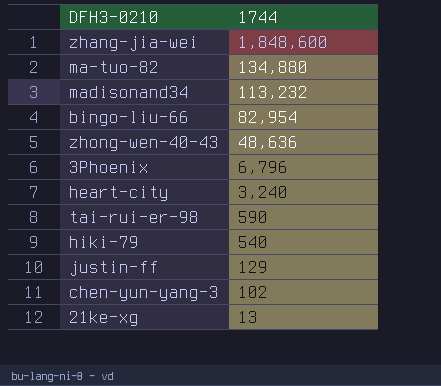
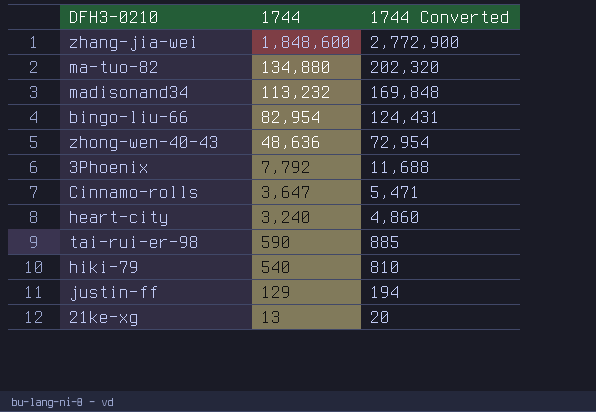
column 1744 Converted | formula: none -> [1744] * 1.5
row chen-yun-yang-3: 102 -> none
3Phoenix | 1744: 6,796 -> 7,792
row Cinnamo-rolls: none -> 3,647 | 5,471

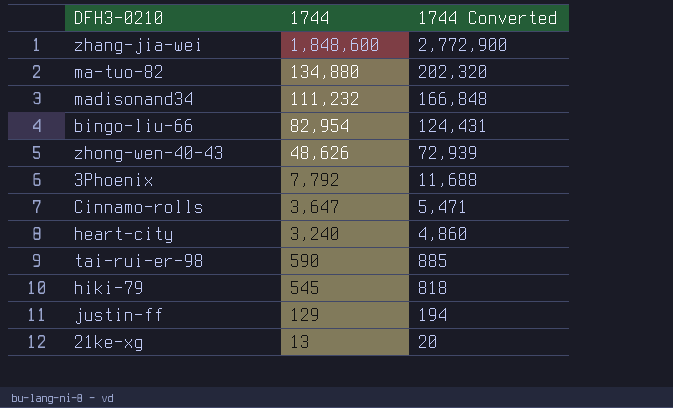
madisonand34 | 1744: 113,232 -> 111,232
madisonand34 | 1744 Converted: 169,848 -> 166,848
zhong-wen-40-43 | 1744: 48,636 -> 48,626
zhong-wen-40-43 | 1744 Converted: 72,954 -> 72,939
hiki-79 | 1744: 540 -> 545
hiki-79 | 1744 Converted: 810 -> 818

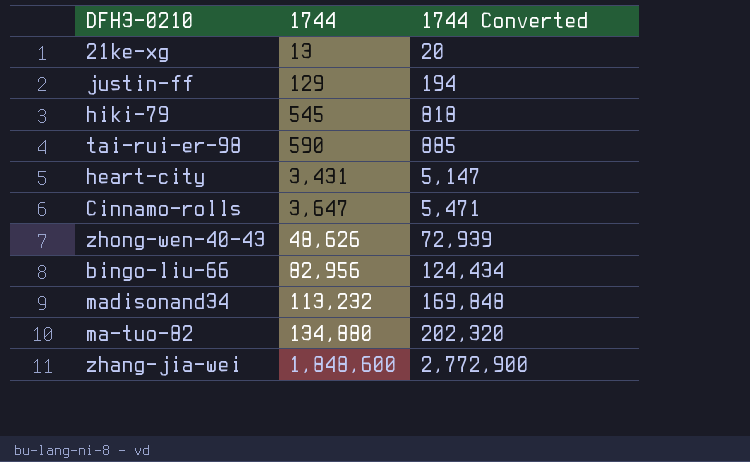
row order: 1744 descending -> 1744 ascending
row 3Phoenix: 7,792 | 11,688 -> none
heart-city | 1744: 3,240 -> 3,431
heart-city | 1744 Converted: 4,860 -> 5,147
bingo-liu-66 | 1744: 82,954 -> 82,956
bingo-liu-66 | 1744 Converted: 124,431 -> 124,434
madisonand34 | 1744: 111,232 -> 113,232
madisonand34 | 1744 Converted: 166,848 -> 169,848

